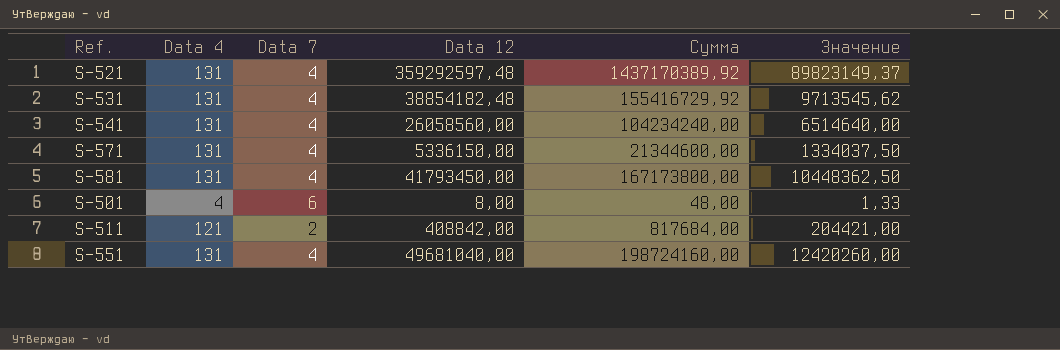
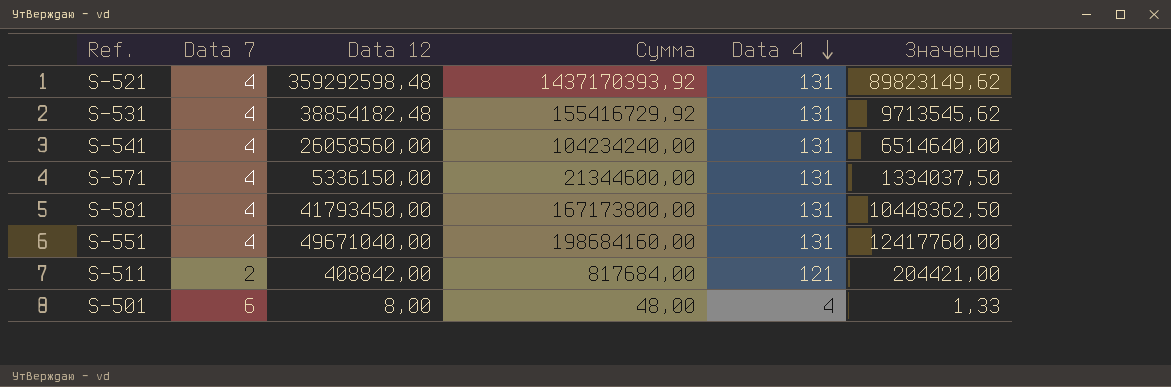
row order: none -> Data 4 descending
column Data 4 | position: 2 -> 5
S-521 | Data 12: 359292597,48 -> 359292598,48
S-521 | Сумма: 1437170389,92 -> 1437170393,92
S-521 | Значение: 89823149,37 -> 89823149,62
S-551 | Data 12: 49681040,00 -> 49671040,00
S-551 | Сумма: 198724160,00 -> 198684160,00
S-551 | Значение: 12420260,00 -> 12417760,00

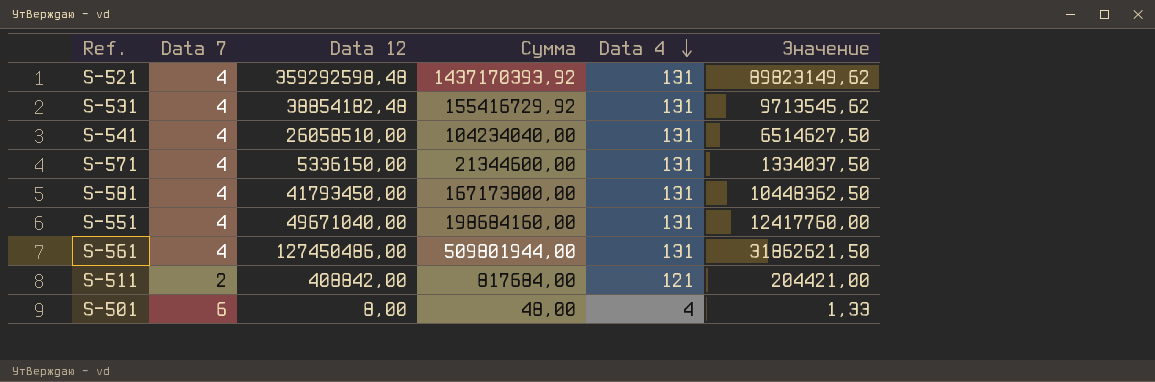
S-541 | Data 12: 26058560,00 -> 26058510,00
S-541 | Сумма: 104234240,00 -> 104234040,00
S-541 | Значение: 6514640,00 -> 6514627,50
row S-561: none -> 4 | 127450486,00 | 509801944,00 | 131 | 31862621,50

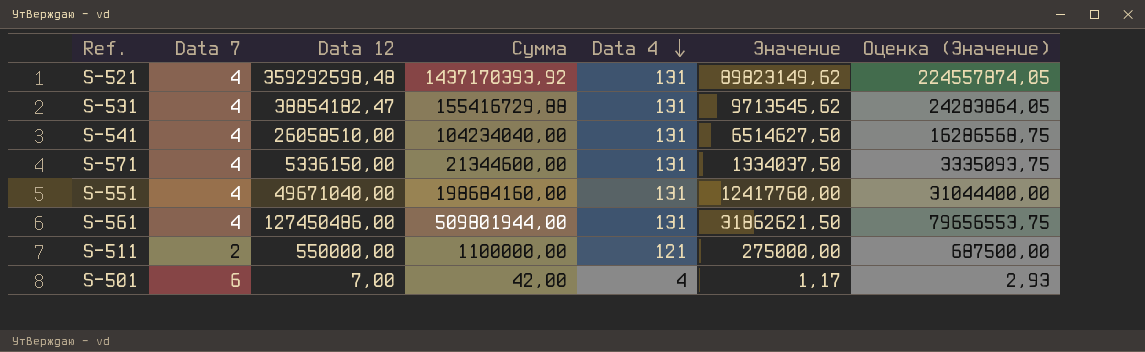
column Оценка (Значение) | formula: none -> [Значение] * 2,5
row S-581: 4 | 41793450,00 | 167173800,00 | 131 | 10448362,50 -> none
S-531 | Data 12: 38854182,48 -> 38854182,47
S-531 | Сумма: 155416729,92 -> 155416729,88
S-511 | Data 12: 408842,00 -> 550000,00
S-511 | Сумма: 817684,00 -> 1100000,00
S-511 | Значение: 204421,00 -> 275000,00
S-501 | Data 12: 8,00 -> 7,00
S-501 | Сумма: 48,00 -> 42,00
S-501 | Значение: 1,33 -> 1,17

